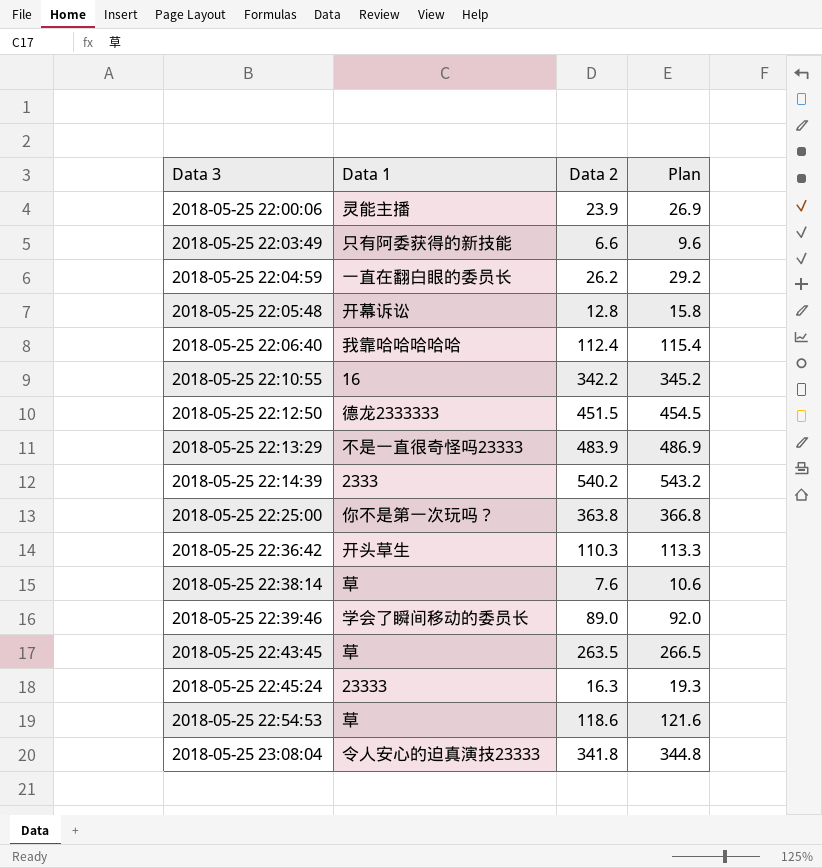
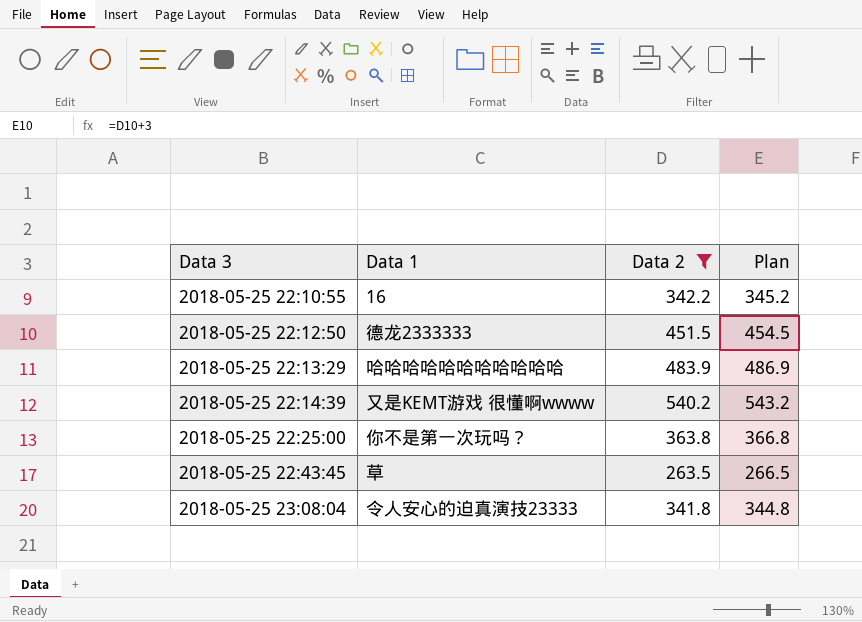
filter: none -> Data 2 >= 263.5
2018-05-25 22:13:29 | Data 1: 不是一直很奇怪吗23333 -> 哈哈哈哈哈哈哈哈哈哈哈
2018-05-25 22:14:39 | Data 1: 2333 -> 又是KEMT游戏 很懂啊wwww

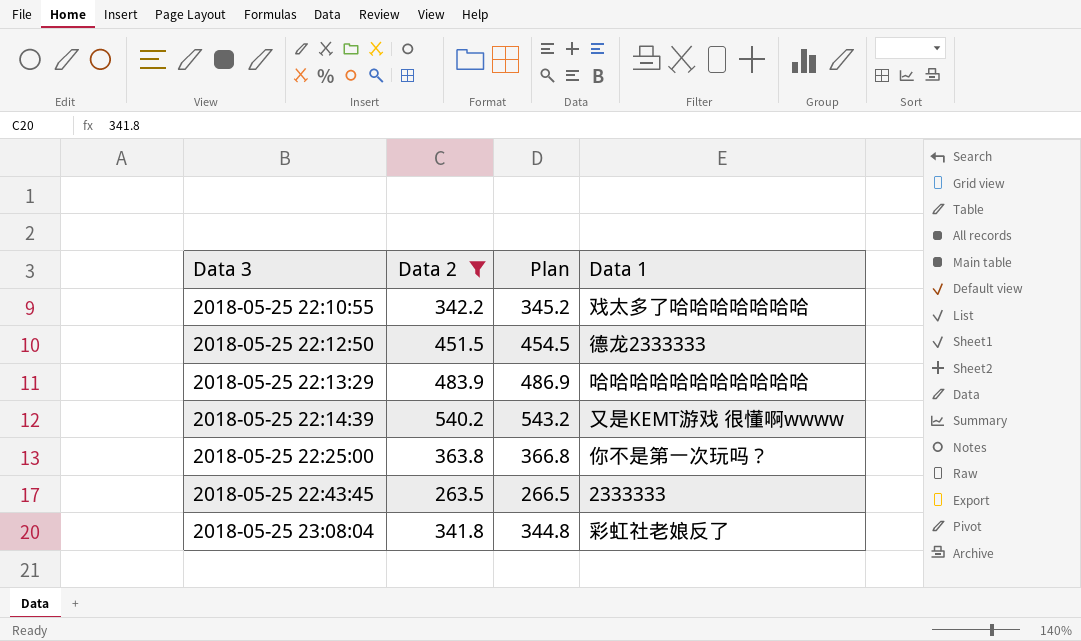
column Data 1 | position: 2 -> 4
2018-05-25 22:10:55 | Data 1: 16 -> 戏太多了哈哈哈哈哈哈哈
2018-05-25 22:43:45 | Data 1: 草 -> 2333333
2018-05-25 23:08:04 | Data 1: 令人安心的迫真演技23333 -> 彩虹社老娘反了

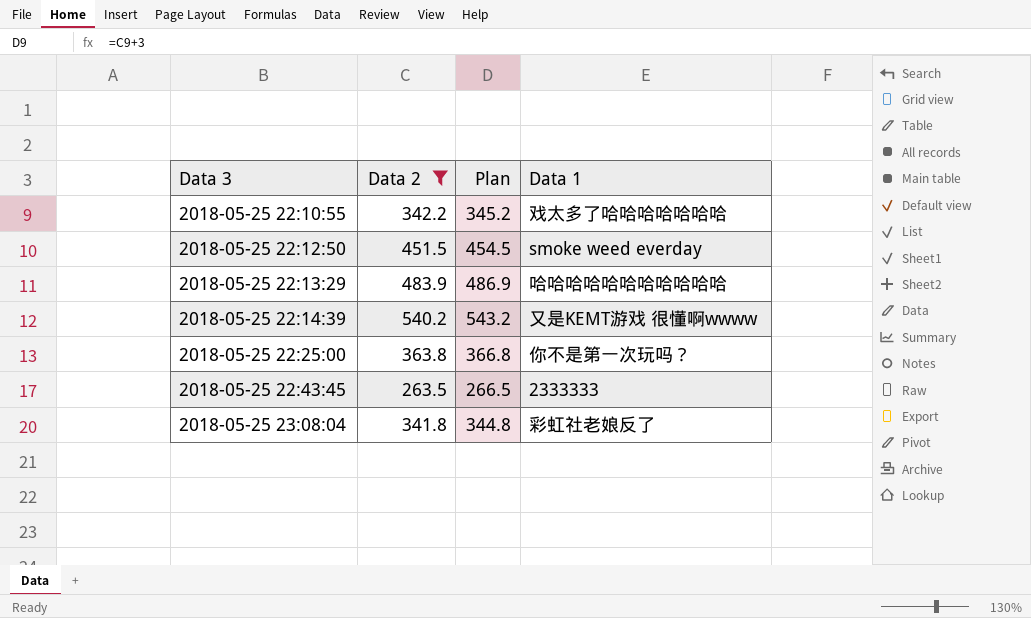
2018-05-25 22:12:50 | Data 1: 德龙2333333 -> smoke weed everday

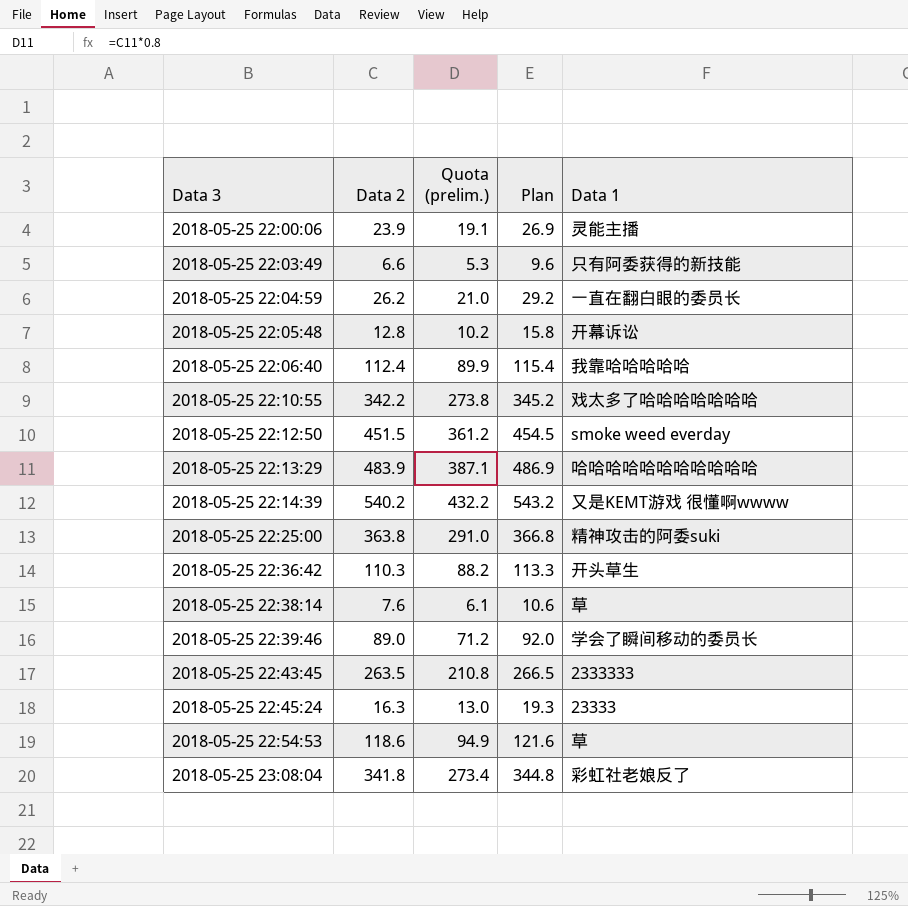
filter: Data 2 >= 263.5 -> none
column Quota (prelim.) | formula: none -> [Data 2] * 0.8
2018-05-25 22:25:00 | Data 1: 你不是第一次玩吗？ -> 精神攻击的阿委suki

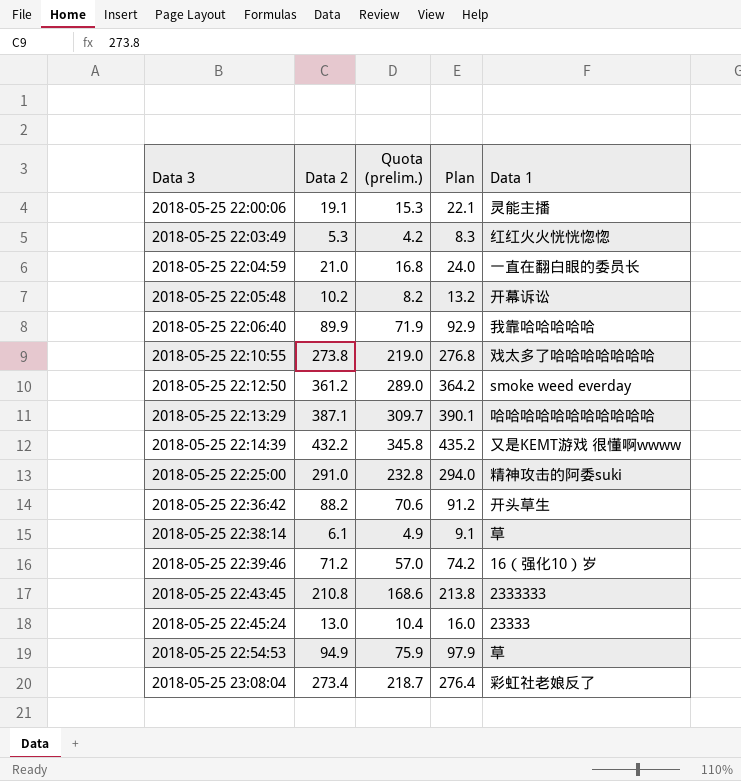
2018-05-25 22:00:06 | Data 2: 23.9 -> 19.1
2018-05-25 22:00:06 | Quota (prelim.): 19.1 -> 15.3
2018-05-25 22:00:06 | Plan: 26.9 -> 22.1
2018-05-25 22:03:49 | Data 2: 6.6 -> 5.3
2018-05-25 22:03:49 | Quota (prelim.): 5.3 -> 4.2
2018-05-25 22:03:49 | Plan: 9.6 -> 8.3
2018-05-25 22:03:49 | Data 1: 只有阿委获得的新技能 -> 红红火火恍恍惚惚
2018-05-25 22:04:59 | Data 2: 26.2 -> 21.0
2018-05-25 22:04:59 | Quota (prelim.): 21.0 -> 16.8
2018-05-25 22:04:59 | Plan: 29.2 -> 24.0
2018-05-25 22:05:48 | Data 2: 12.8 -> 10.2
2018-05-25 22:05:48 | Quota (prelim.): 10.2 -> 8.2
2018-05-25 22:05:48 | Plan: 15.8 -> 13.2
2018-05-25 22:06:40 | Data 2: 112.4 -> 89.9
2018-05-25 22:06:40 | Quota (prelim.): 89.9 -> 71.9
2018-05-25 22:06:40 | Plan: 115.4 -> 92.9
2018-05-25 22:10:55 | Data 2: 342.2 -> 273.8
2018-05-25 22:10:55 | Quota (prelim.): 273.8 -> 219.0
2018-05-25 22:10:55 | Plan: 345.2 -> 276.8
2018-05-25 22:12:50 | Data 2: 451.5 -> 361.2
2018-05-25 22:12:50 | Quota (prelim.): 361.2 -> 289.0
2018-05-25 22:12:50 | Plan: 454.5 -> 364.2
2018-05-25 22:13:29 | Data 2: 483.9 -> 387.1
2018-05-25 22:13:29 | Quota (prelim.): 387.1 -> 309.7
2018-05-25 22:13:29 | Plan: 486.9 -> 390.1
2018-05-25 22:14:39 | Data 2: 540.2 -> 432.2
2018-05-25 22:14:39 | Quota (prelim.): 432.2 -> 345.8
2018-05-25 22:14:39 | Plan: 543.2 -> 435.2
2018-05-25 22:25:00 | Data 2: 363.8 -> 291.0
2018-05-25 22:25:00 | Quota (prelim.): 291.0 -> 232.8
2018-05-25 22:25:00 | Plan: 366.8 -> 294.0
2018-05-25 22:36:42 | Data 2: 110.3 -> 88.2
2018-05-25 22:36:42 | Quota (prelim.): 88.2 -> 70.6
2018-05-25 22:36:42 | Plan: 113.3 -> 91.2
2018-05-25 22:38:14 | Data 2: 7.6 -> 6.1
2018-05-25 22:38:14 | Quota (prelim.): 6.1 -> 4.9
2018-05-25 22:38:14 | Plan: 10.6 -> 9.1
2018-05-25 22:39:46 | Data 2: 89.0 -> 71.2
2018-05-25 22:39:46 | Quota (prelim.): 71.2 -> 57.0
2018-05-25 22:39:46 | Plan: 92.0 -> 74.2
2018-05-25 22:39:46 | Data 1: 学会了瞬间移动的委员长 -> 16（强化10）岁
2018-05-25 22:43:45 | Data 2: 263.5 -> 210.8
2018-05-25 22:43:45 | Quota (prelim.): 210.8 -> 168.6
2018-05-25 22:43:45 | Plan: 266.5 -> 213.8
2018-05-25 22:45:24 | Data 2: 16.3 -> 13.0
2018-05-25 22:45:24 | Quota (prelim.): 13.0 -> 10.4
2018-05-25 22:45:24 | Plan: 19.3 -> 16.0
2018-05-25 22:54:53 | Data 2: 118.6 -> 94.9
2018-05-25 22:54:53 | Quota (prelim.): 94.9 -> 75.9
2018-05-25 22:54:53 | Plan: 121.6 -> 97.9
2018-05-25 23:08:04 | Data 2: 341.8 -> 273.4
2018-05-25 23:08:04 | Quota (prelim.): 273.4 -> 218.7
2018-05-25 23:08:04 | Plan: 344.8 -> 276.4

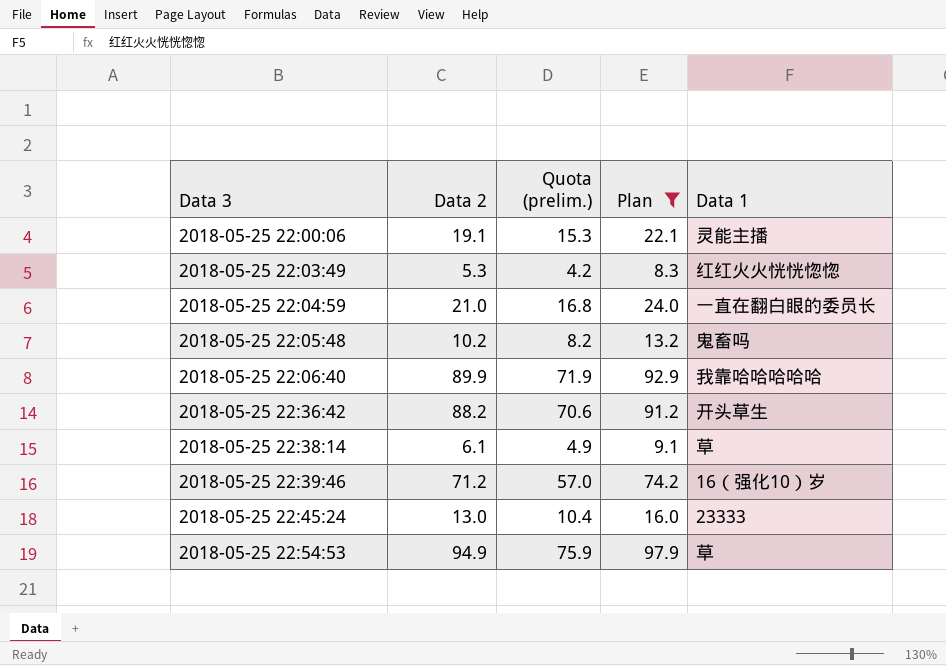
filter: none -> Plan <= 97.9
2018-05-25 22:05:48 | Data 1: 开幕诉讼 -> 鬼畜吗

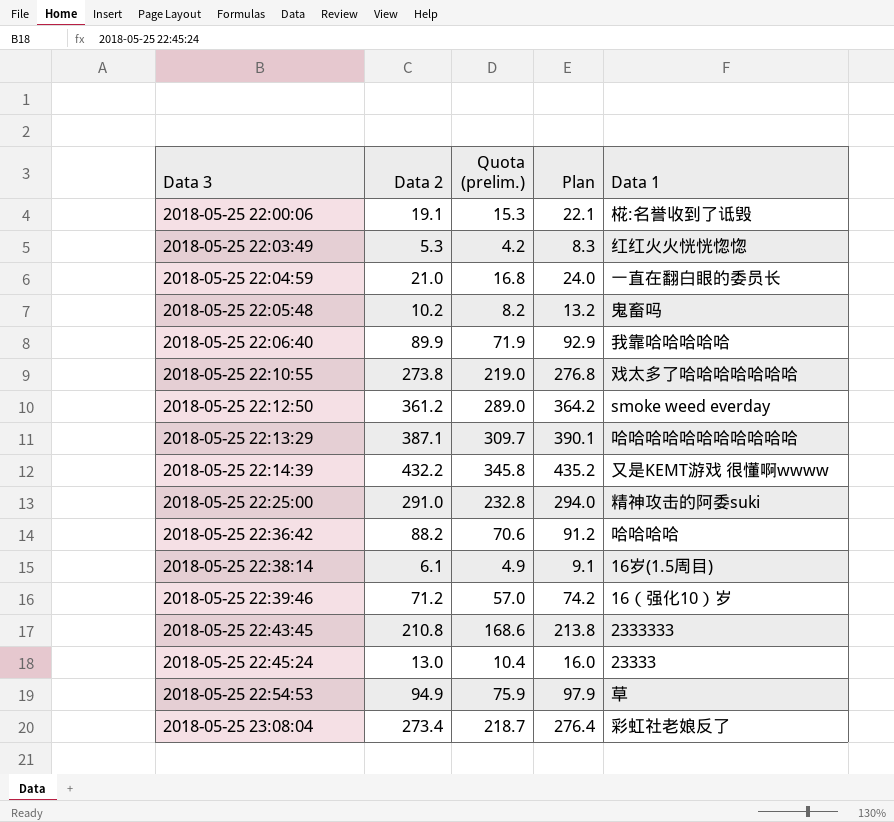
filter: Plan <= 97.9 -> none
2018-05-25 22:00:06 | Data 1: 灵能主播 -> 椛:名誉收到了诋毁
2018-05-25 22:36:42 | Data 1: 开头草生 -> 哈哈哈哈
2018-05-25 22:38:14 | Data 1: 草 -> 16岁(1.5周目)

